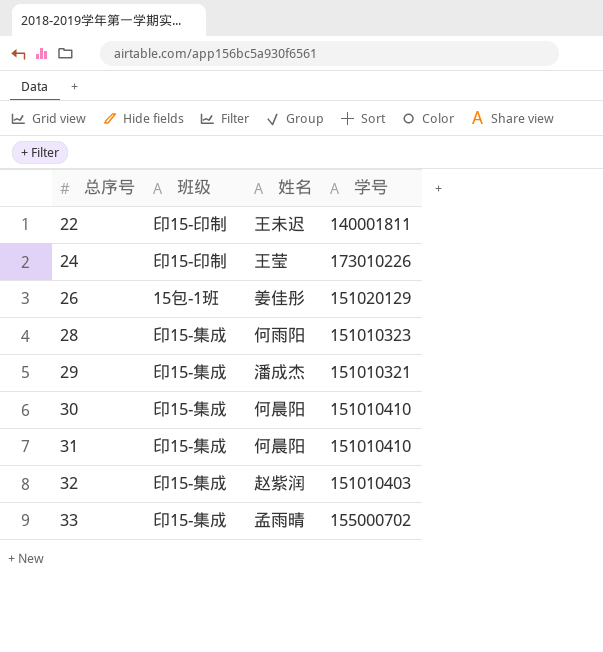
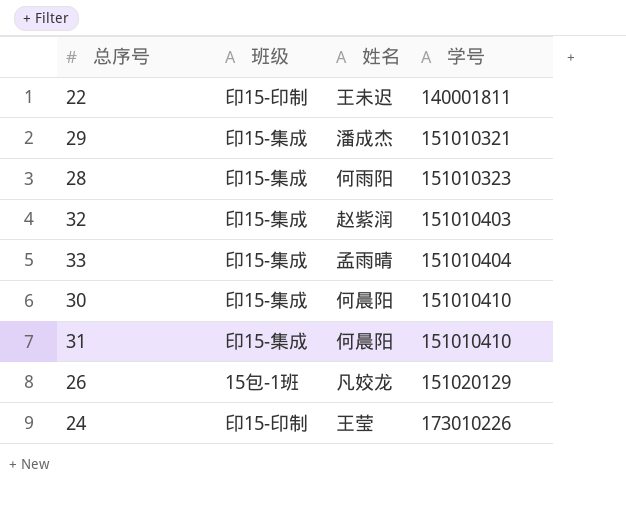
row order: 总序号 ascending -> 学号 ascending
33 | 学号: 155000702 -> 151010404
26 | 姓名: 姜佳彤 -> 凡姣龙

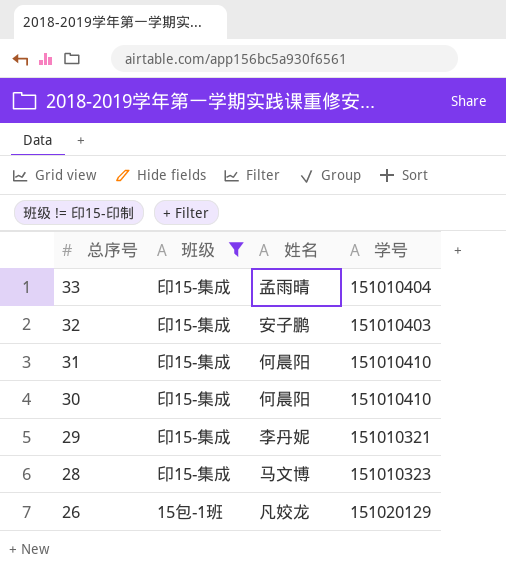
filter: none -> 班级 != 印15-印制
row order: 学号 ascending -> 总序号 descending
32 | 姓名: 赵紫润 -> 安子鹏
29 | 姓名: 潘成杰 -> 李丹妮
28 | 姓名: 何雨阳 -> 马文博

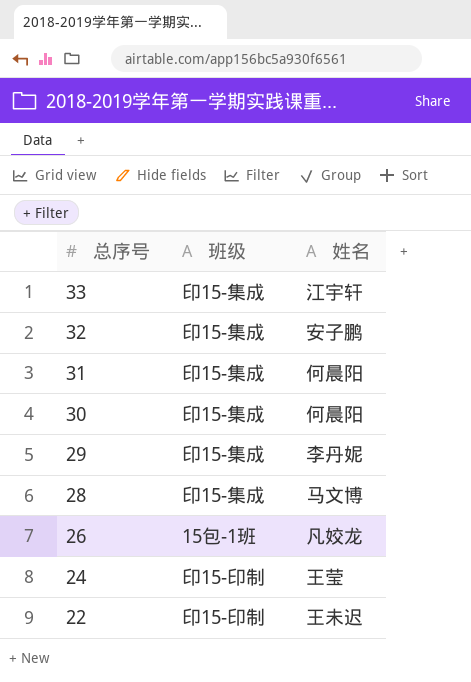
filter: 班级 != 印15-印制 -> none
column 学号 | position: 4 -> none
33 | 姓名: 孟雨晴 -> 江宇轩

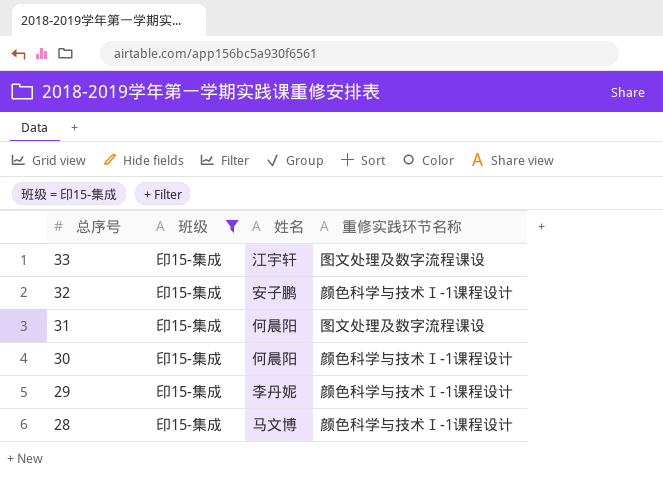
filter: none -> 班级 = 印15-集成
column 重修实践环节名称 | position: none -> 4

